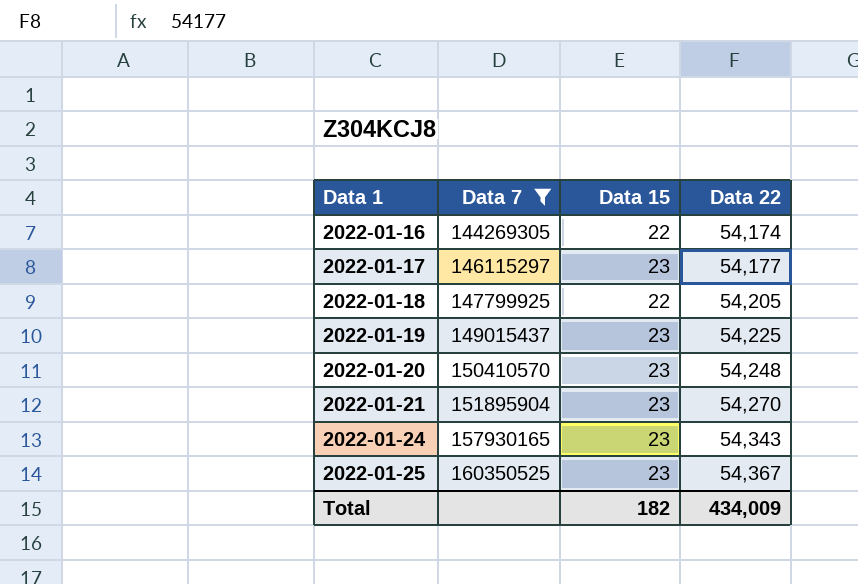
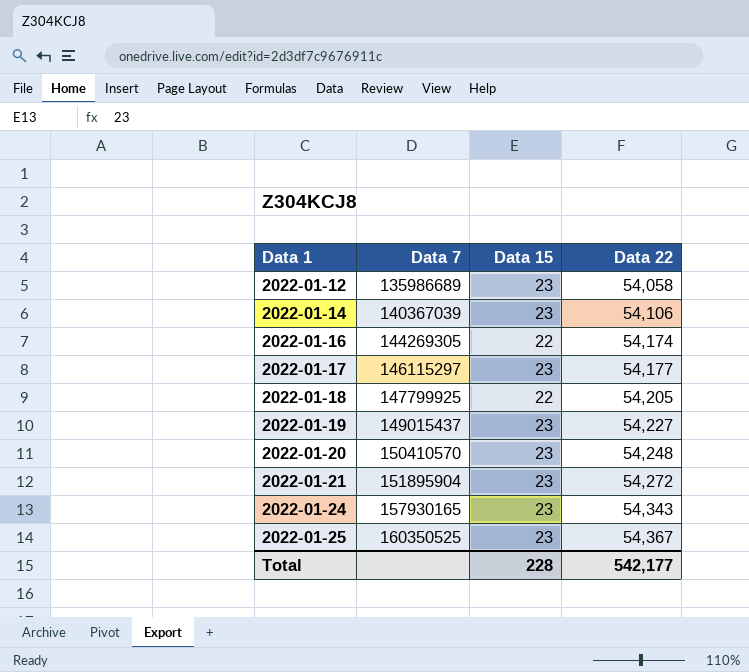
filter: Data 7 >= 144269305 -> none
2022-01-19 | Data 22: 54,225 -> 54,227
2022-01-21 | Data 22: 54,270 -> 54,272
Total | Data 15: 182 -> 228
Total | Data 22: 434,009 -> 542,177

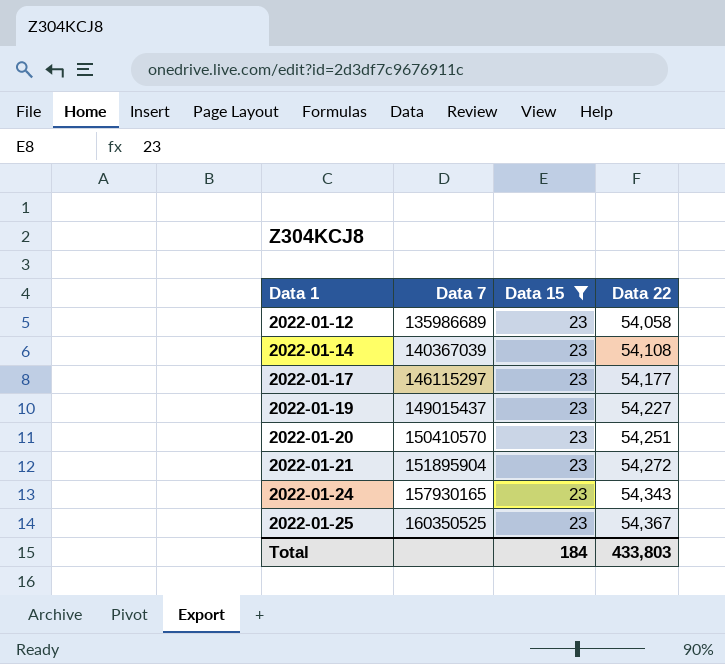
filter: none -> Data 15 = 23
2022-01-14 | Data 22: 54,106 -> 54,108
2022-01-20 | Data 22: 54,248 -> 54,251
Total | Data 15: 228 -> 184
Total | Data 22: 542,177 -> 433,803

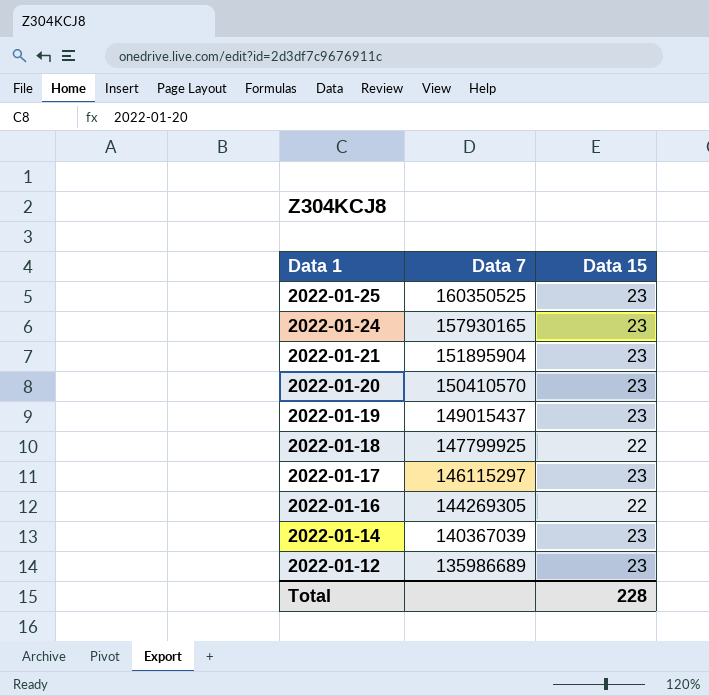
filter: Data 15 = 23 -> none
row order: Data 1 ascending -> Data 1 descending
column Data 22 | position: 4 -> none
Total | Data 15: 184 -> 228

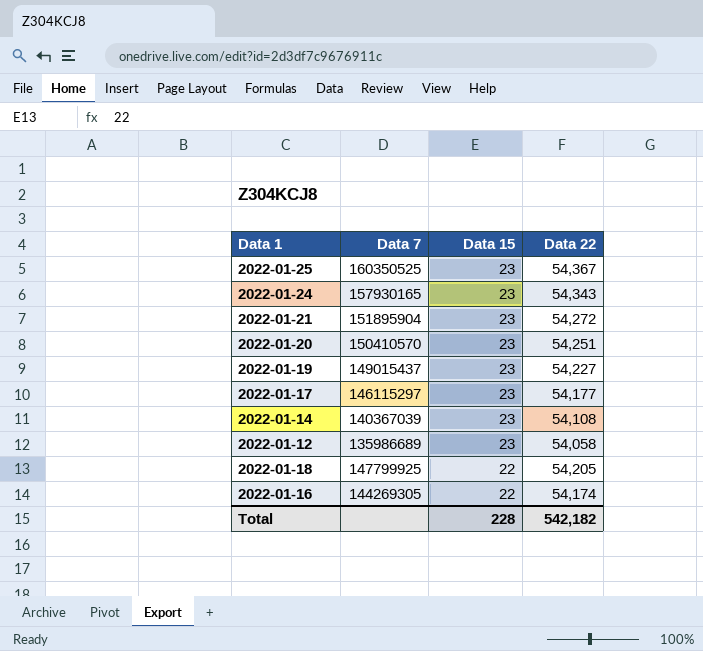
row order: Data 1 descending -> Data 15 descending
column Data 22 | position: none -> 4

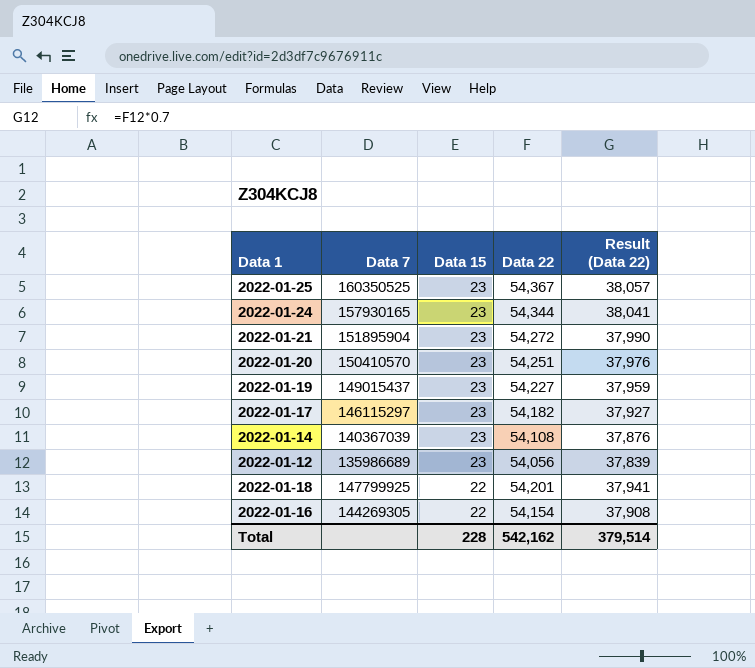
column Result (Data 22) | formula: none -> [Data 22] * 0.7
2022-01-24 | Data 22: 54,343 -> 54,344
2022-01-17 | Data 22: 54,177 -> 54,182
2022-01-12 | Data 22: 54,058 -> 54,056
2022-01-18 | Data 22: 54,205 -> 54,201
2022-01-16 | Data 22: 54,174 -> 54,154
Total | Data 22: 542,182 -> 542,162

